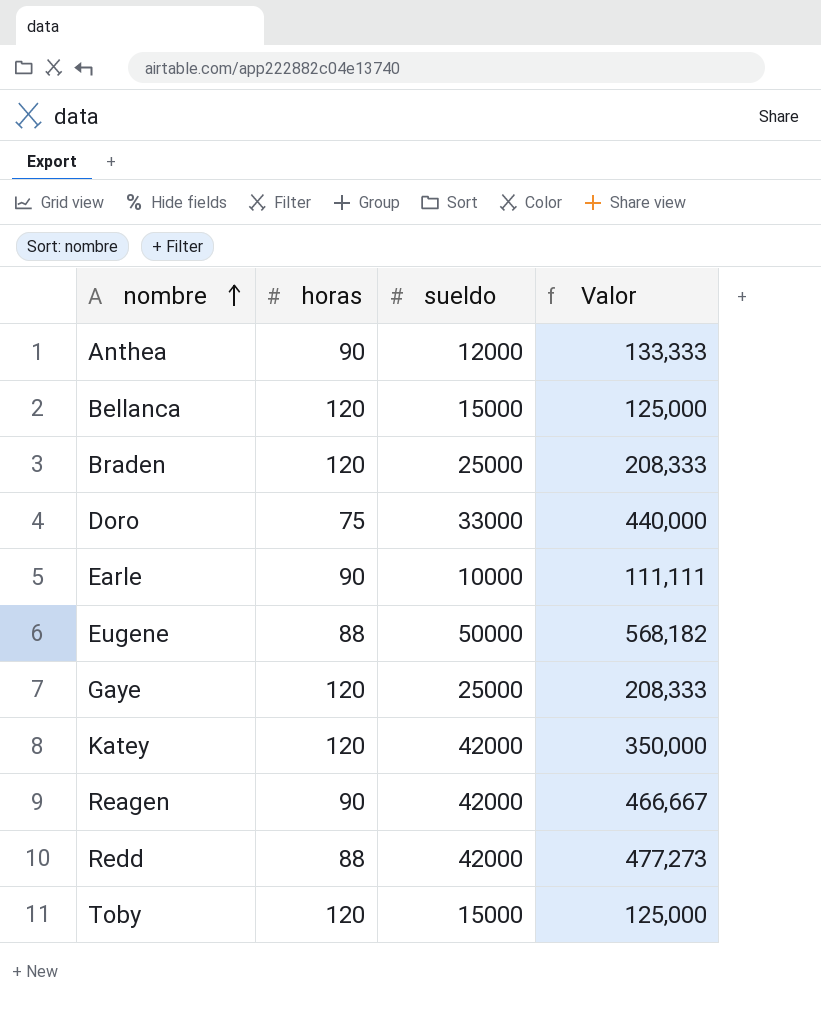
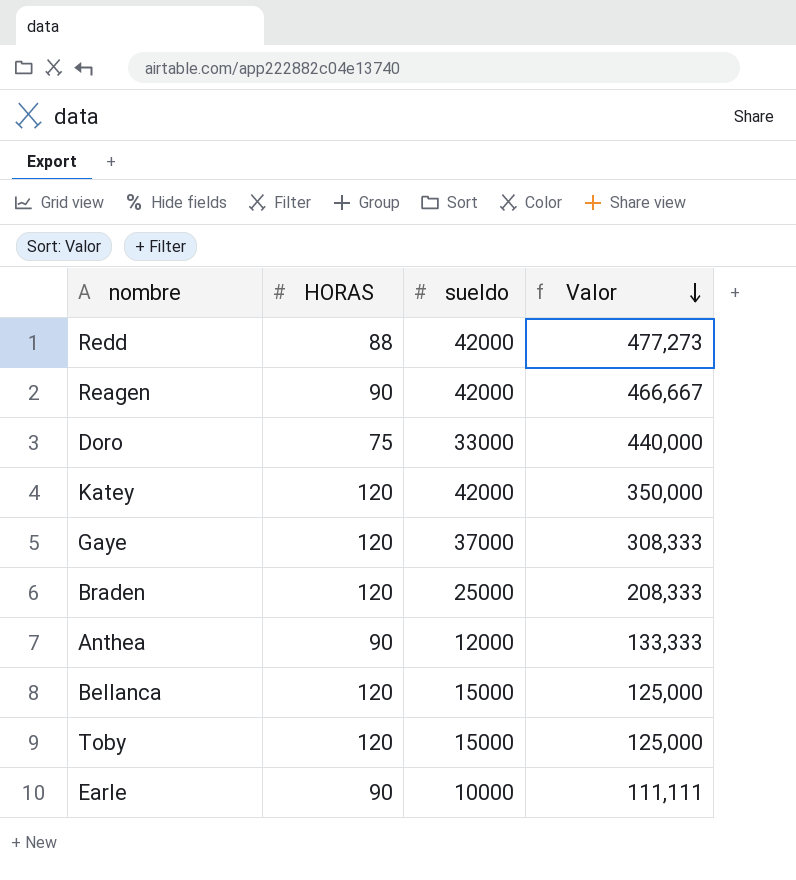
row order: nombre ascending -> Valor descending
column name: horas -> HORAS
row Eugene: 88 | 50000 | 568,182 -> none
Gaye | sueldo: 25000 -> 37000
Gaye | Valor: 208,333 -> 308,333

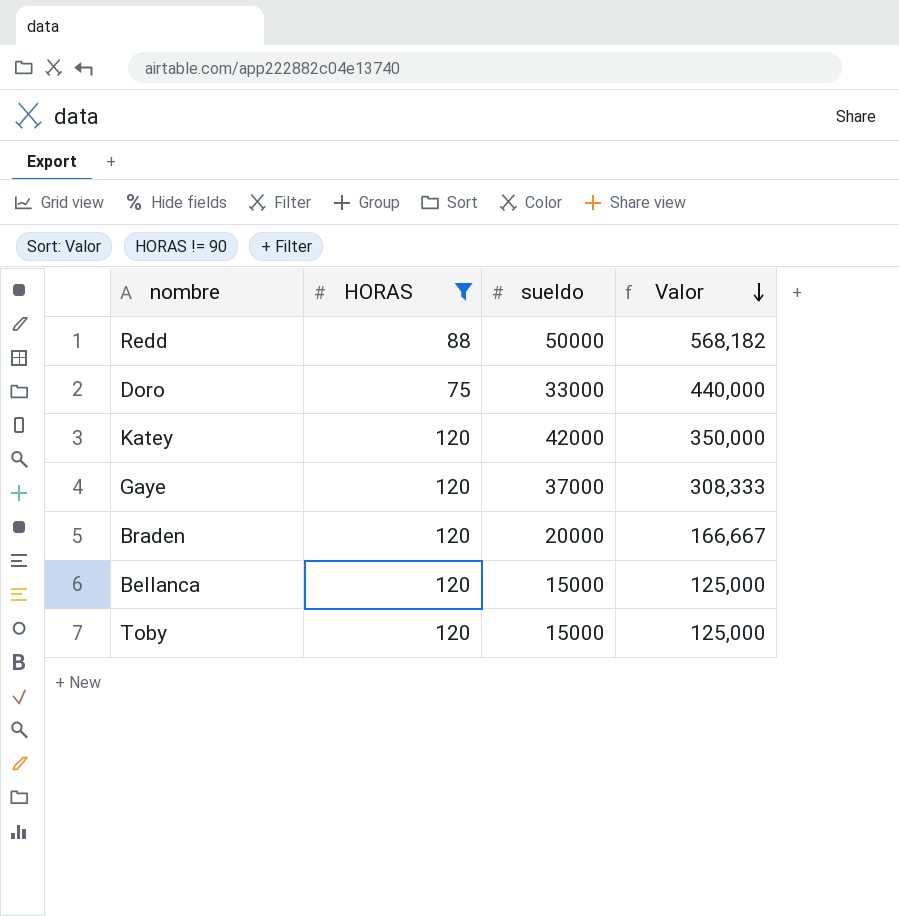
filter: none -> HORAS != 90
Redd | sueldo: 42000 -> 50000
Redd | Valor: 477,273 -> 568,182
Braden | sueldo: 25000 -> 20000
Braden | Valor: 208,333 -> 166,667

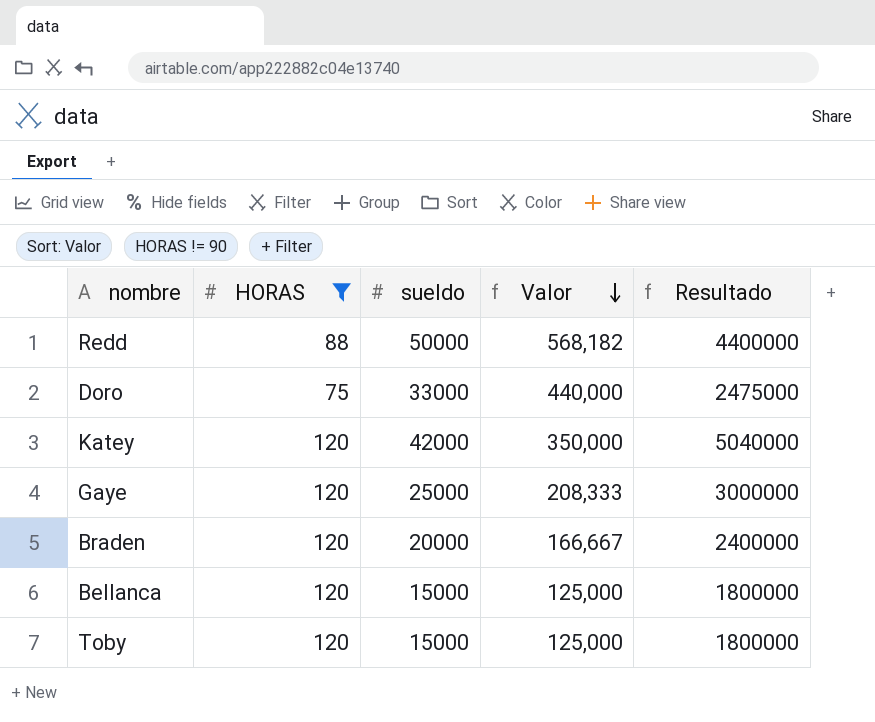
column Resultado | formula: none -> [HORAS] * [sueldo]
Gaye | sueldo: 37000 -> 25000
Gaye | Valor: 308,333 -> 208,333

